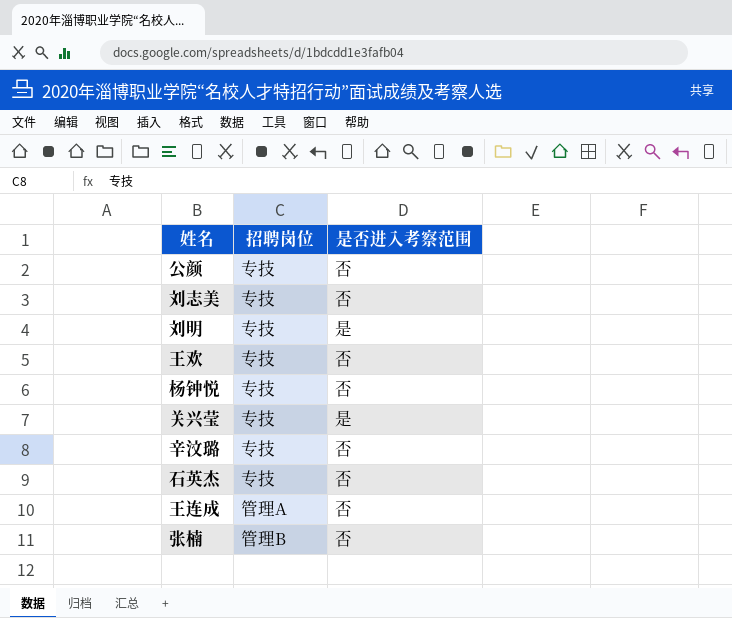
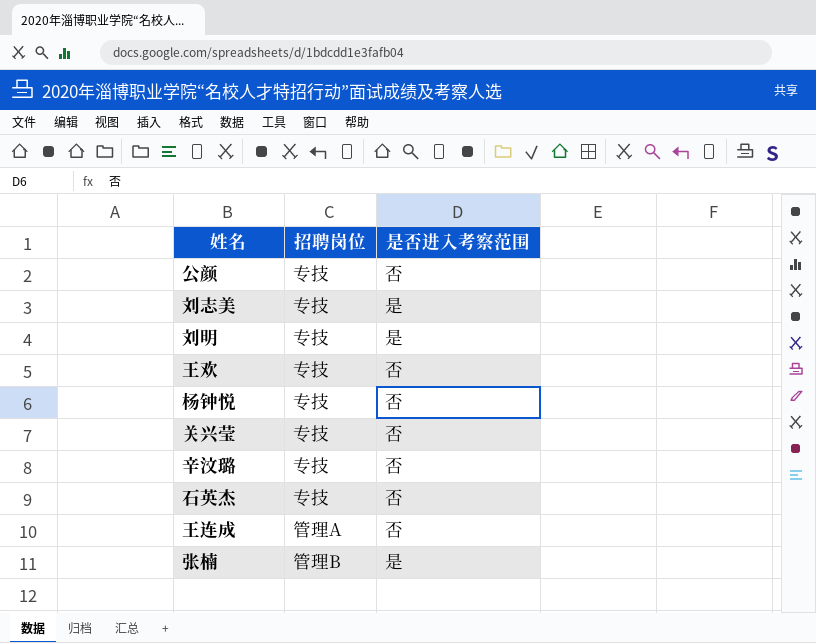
刘志美 | 是否进入考察范围: 否 -> 是
关兴莹 | 是否进入考察范围: 是 -> 否
张楠 | 是否进入考察范围: 否 -> 是

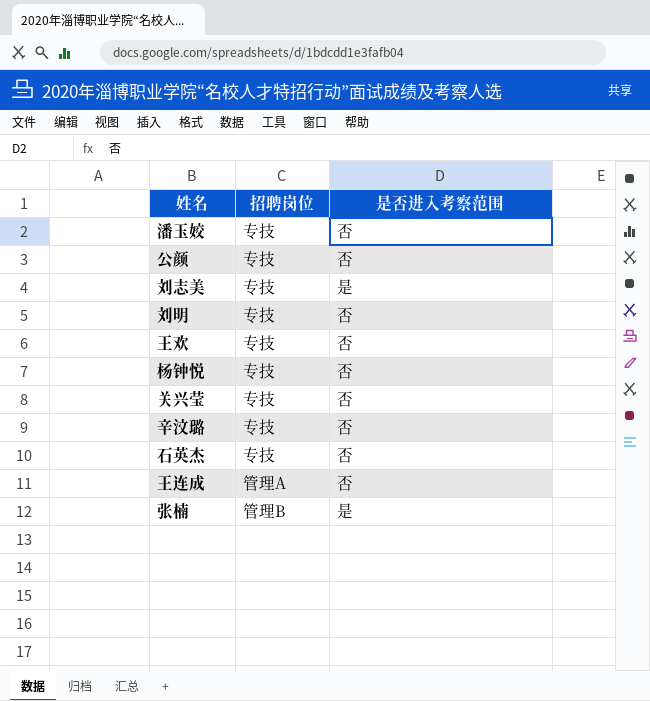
row 潘玉姣: none -> 专技 | 否
刘明 | 是否进入考察范围: 是 -> 否

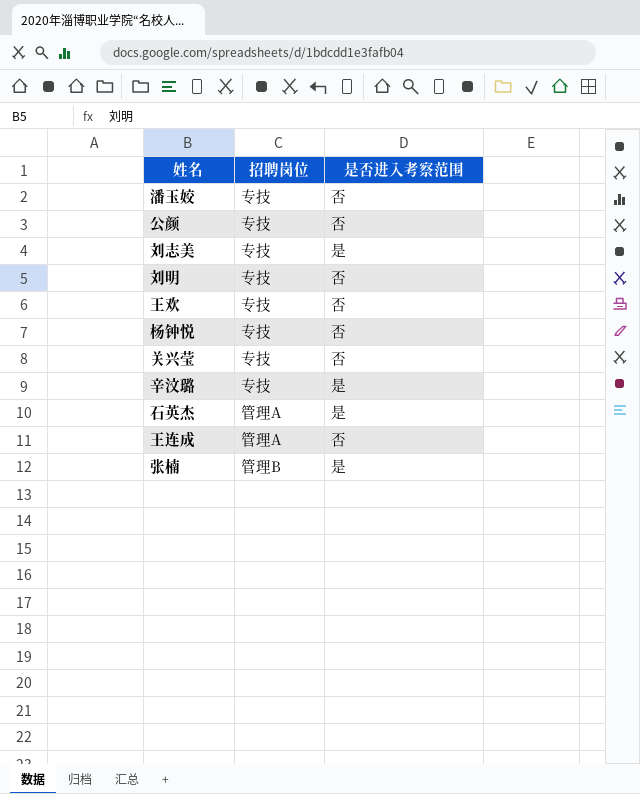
辛汶璐 | 是否进入考察范围: 否 -> 是
石英杰 | 招聘岗位: 专技 -> 管理A
石英杰 | 是否进入考察范围: 否 -> 是

